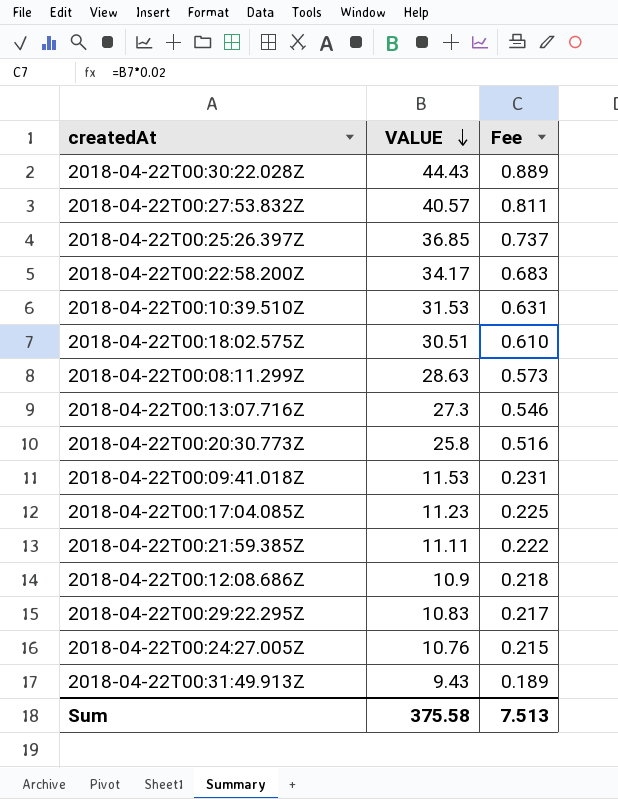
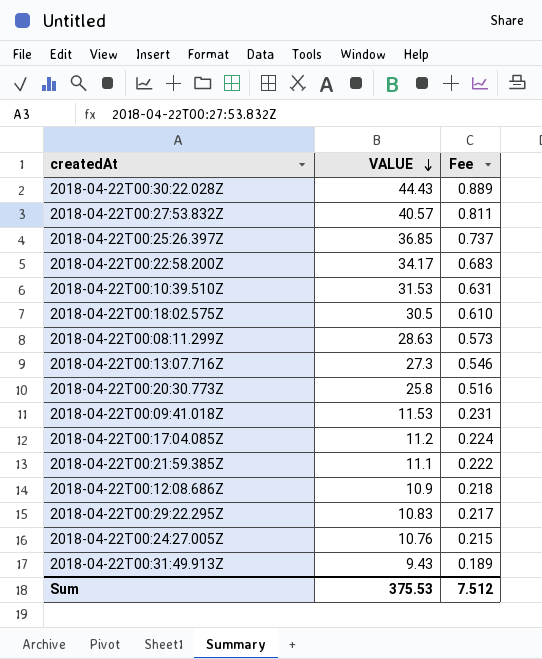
2018-04-22T00:18:02.575Z | VALUE: 30.51 -> 30.5
2018-04-22T00:17:04.085Z | VALUE: 11.23 -> 11.2
2018-04-22T00:17:04.085Z | Fee: 0.225 -> 0.224
2018-04-22T00:21:59.385Z | VALUE: 11.11 -> 11.1
Sum | VALUE: 375.58 -> 375.53
Sum | Fee: 7.513 -> 7.512

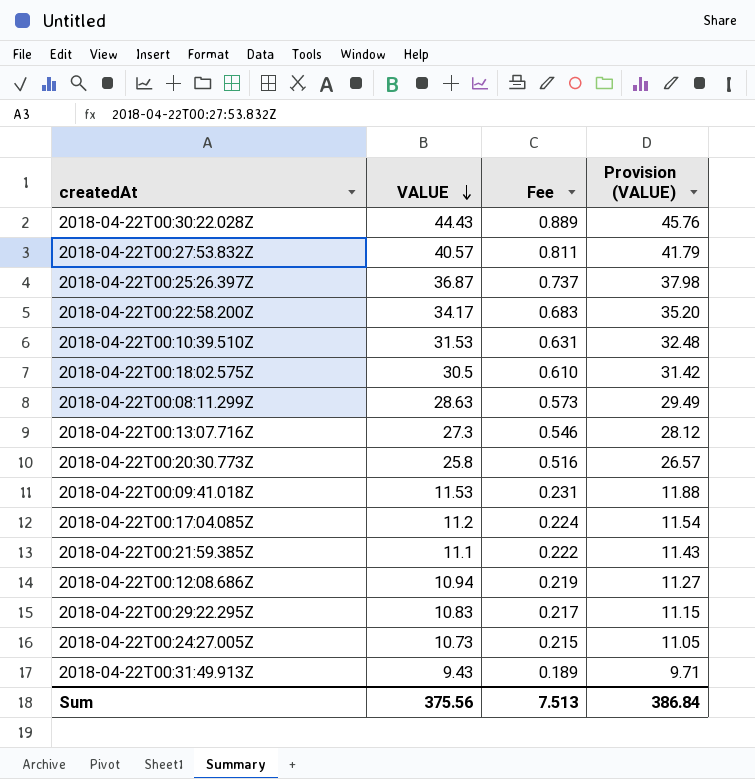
column Provision (VALUE) | formula: none -> [VALUE] * 1.03
2018-04-22T00:25:26.397Z | VALUE: 36.85 -> 36.87
2018-04-22T00:12:08.686Z | VALUE: 10.9 -> 10.94
2018-04-22T00:12:08.686Z | Fee: 0.218 -> 0.219
2018-04-22T00:24:27.005Z | VALUE: 10.76 -> 10.73
Sum | VALUE: 375.53 -> 375.56
Sum | Fee: 7.512 -> 7.513

